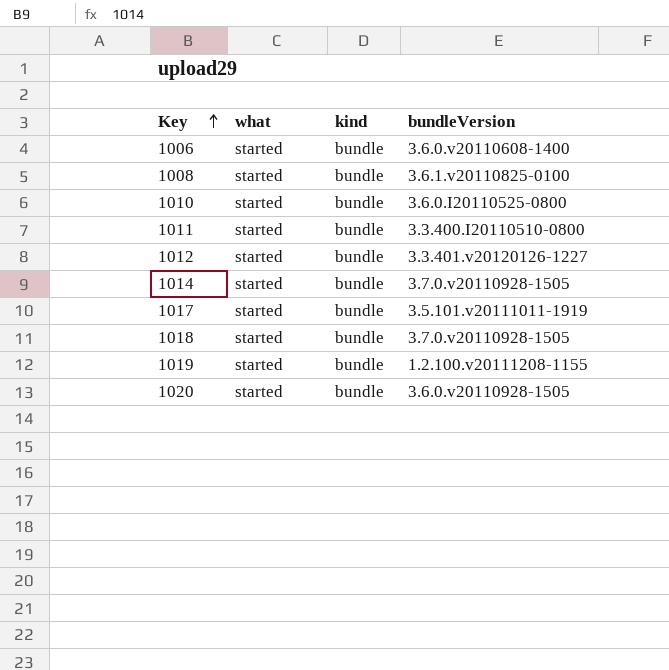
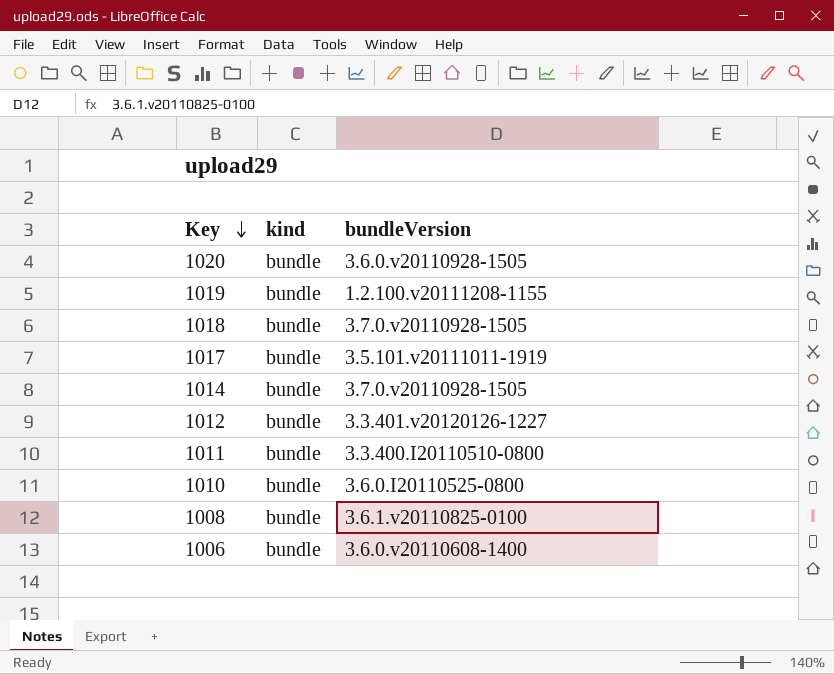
row order: Key ascending -> Key descending
column what | position: 2 -> none

